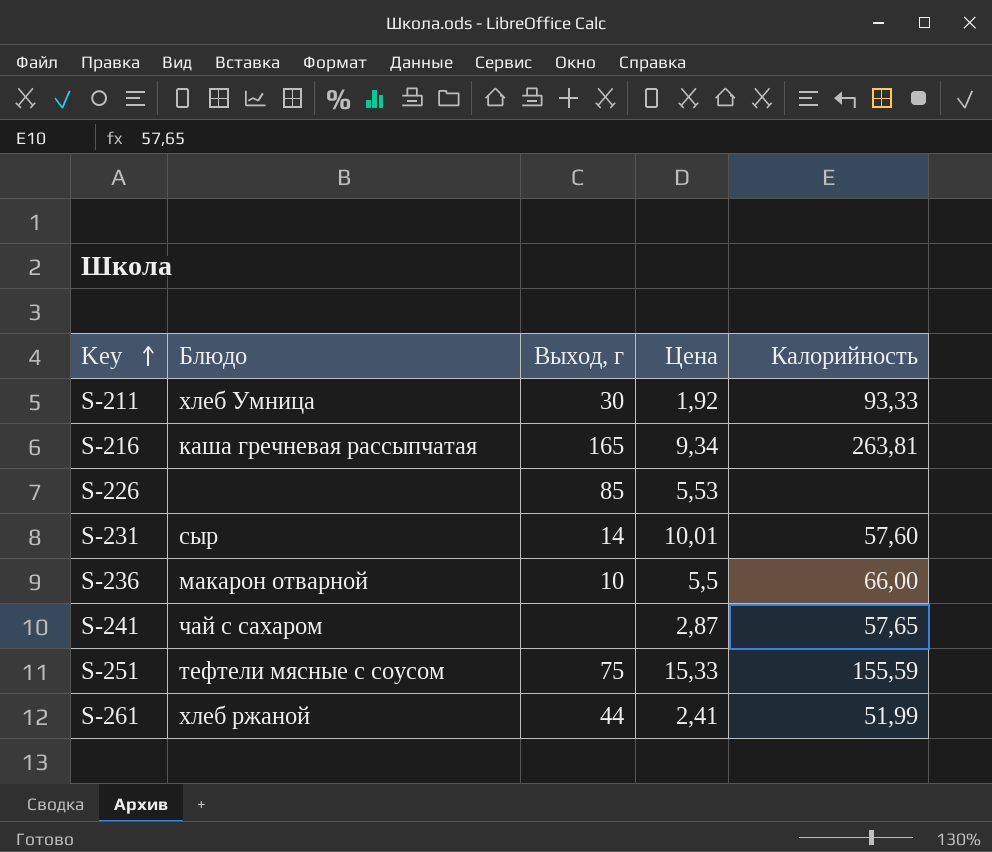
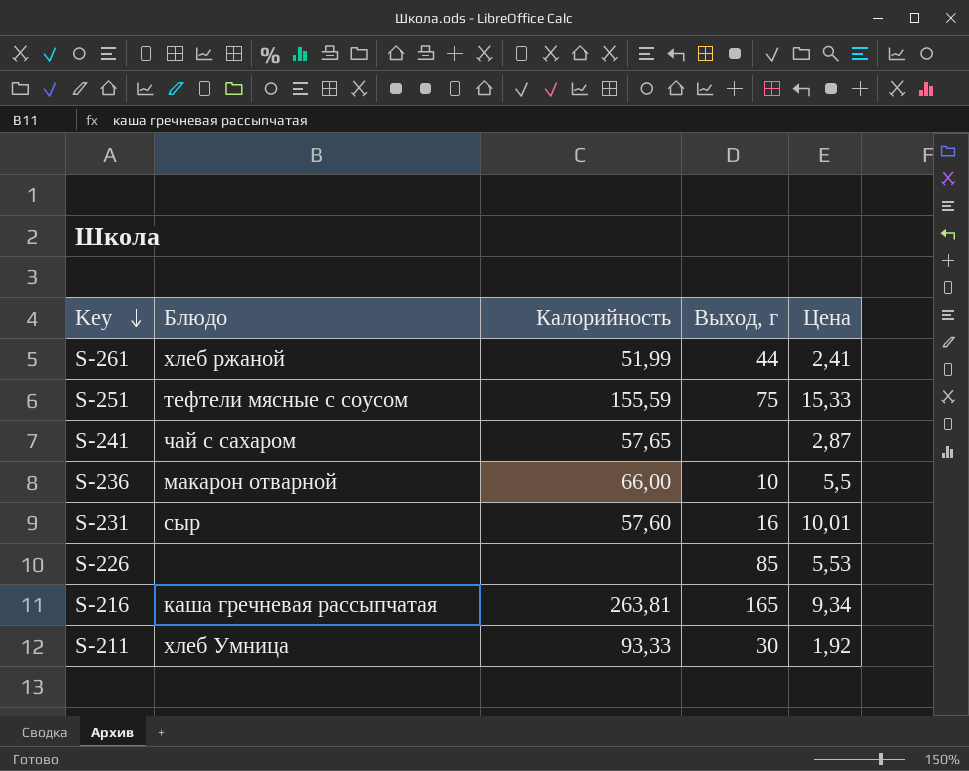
row order: Key ascending -> Key descending
column Калорийность | position: 5 -> 3
S-231 | Выход, г: 14 -> 16

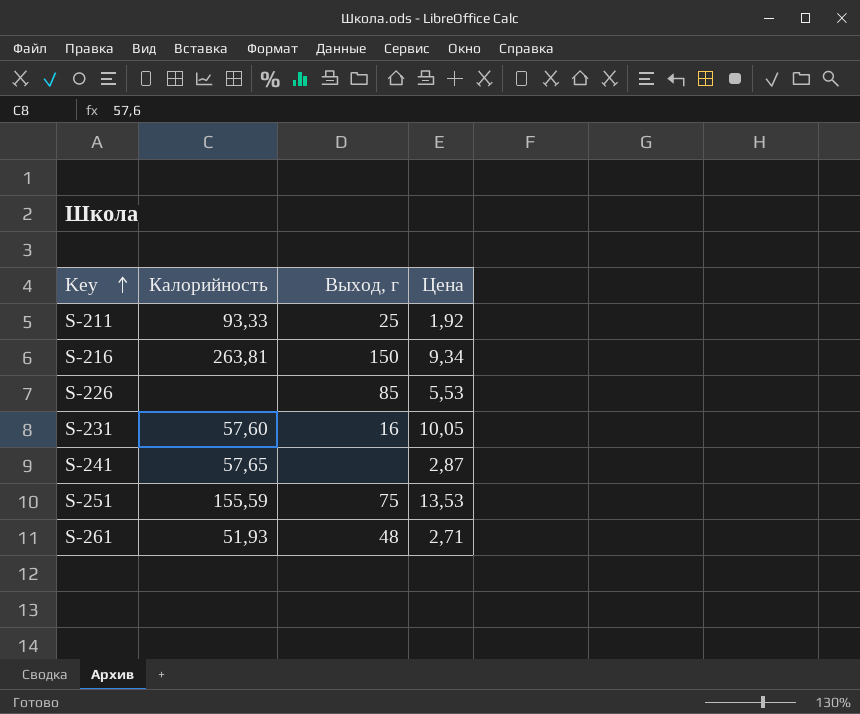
row order: Key descending -> Key ascending
column Блюдо | position: 2 -> none
row S-236: макарон отварной | 66,00 | 10 | 5,5 -> none
S-211 | Выход, г: 30 -> 25
S-216 | Выход, г: 165 -> 150
S-231 | Цена: 10,01 -> 10,05
S-251 | Цена: 15,33 -> 13,53
S-261 | Калорийность: 51,99 -> 51,93
S-261 | Выход, г: 44 -> 48
S-261 | Цена: 2,41 -> 2,71

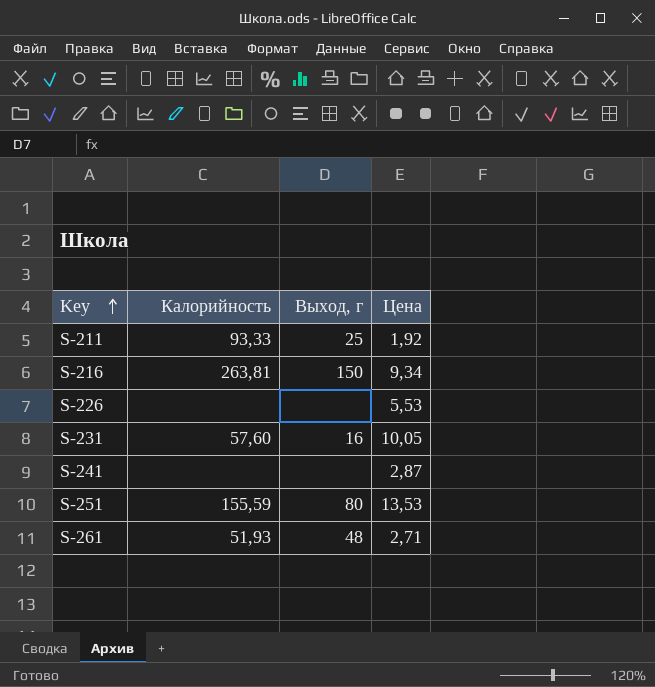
S-226 | Выход, г: 85 -> none
S-241 | Калорийность: 57,65 -> none
S-251 | Выход, г: 75 -> 80

